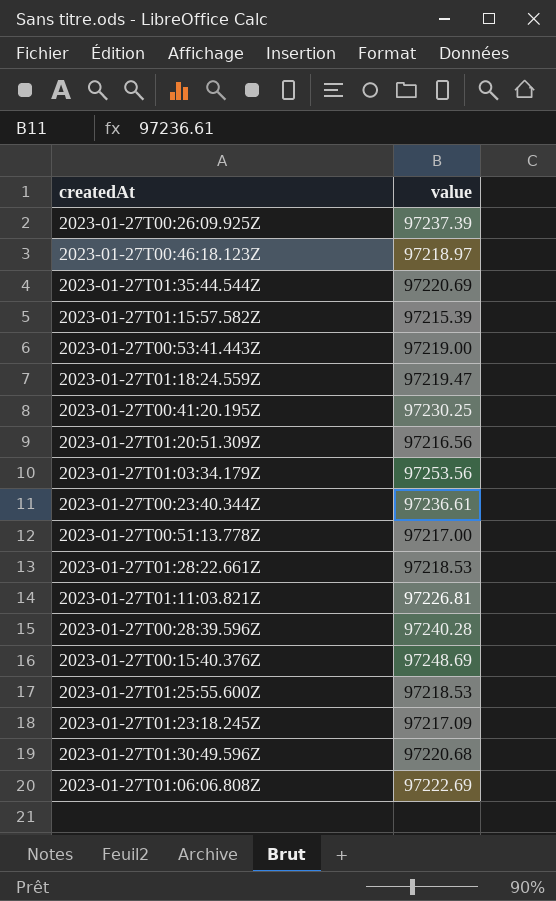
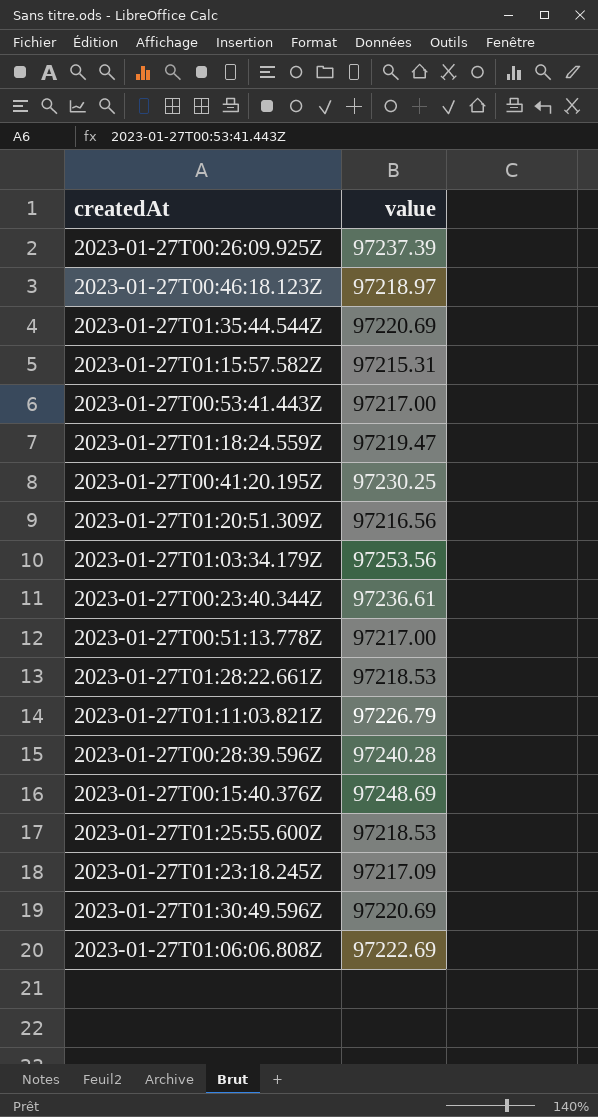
2023-01-27T01:15:57.582Z | value: 97215.39 -> 97215.31
2023-01-27T00:53:41.443Z | value: 97219.00 -> 97217.00
2023-01-27T01:11:03.821Z | value: 97226.81 -> 97226.79
2023-01-27T01:30:49.596Z | value: 97220.68 -> 97220.69

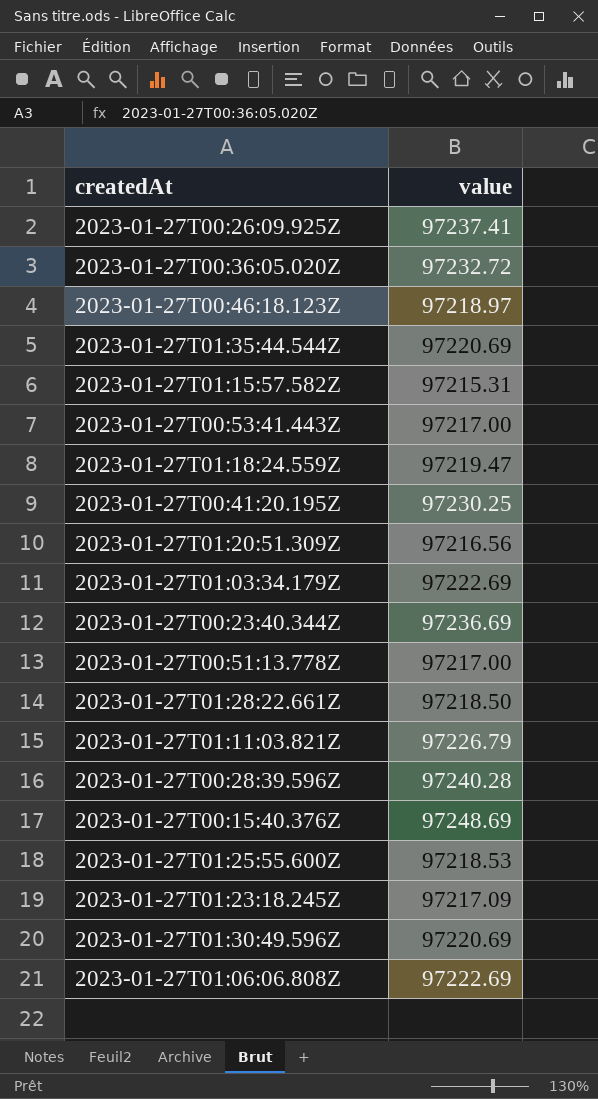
2023-01-27T00:26:09.925Z | value: 97237.39 -> 97237.41
row 2023-01-27T00:36:05.020Z: none -> 97232.72
2023-01-27T01:03:34.179Z | value: 97253.56 -> 97222.69
2023-01-27T00:23:40.344Z | value: 97236.61 -> 97236.69
2023-01-27T01:28:22.661Z | value: 97218.53 -> 97218.50

